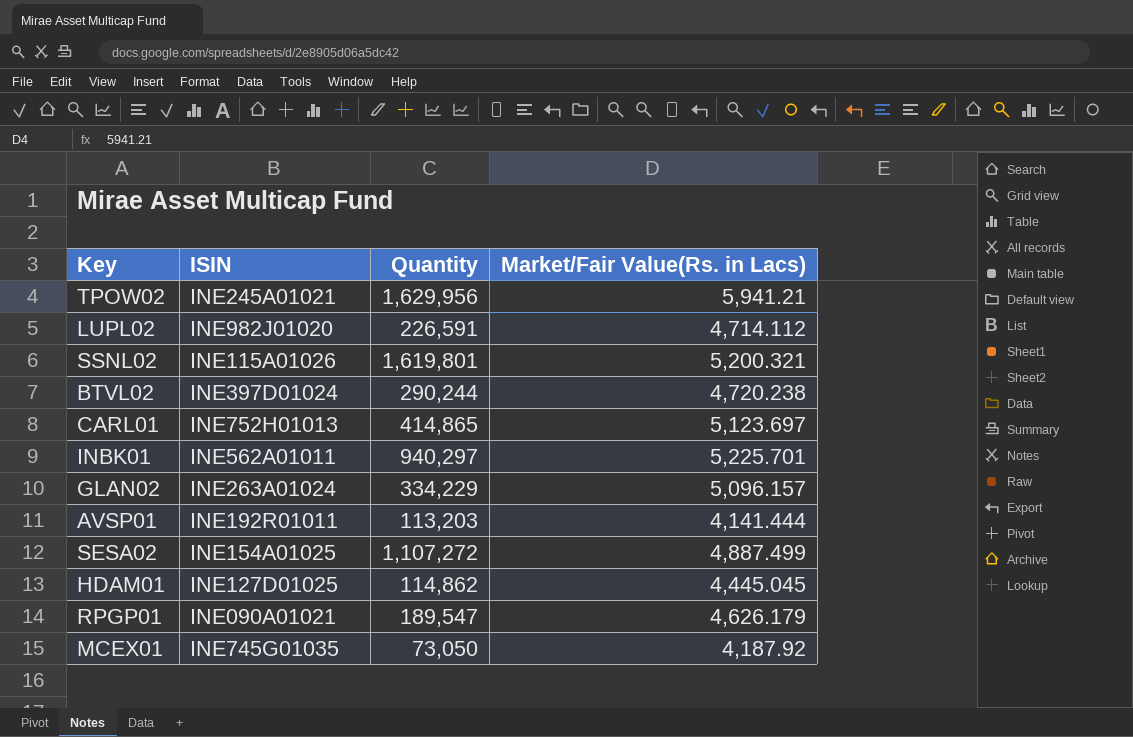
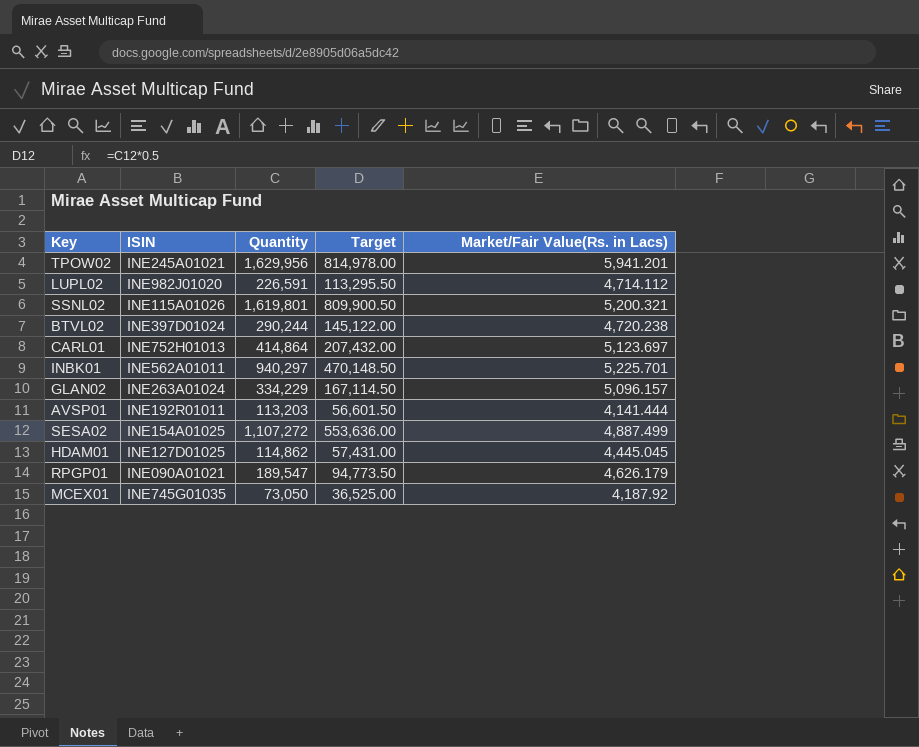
column Target | formula: none -> [Quantity] * 0.5
TPOW02 | Market/Fair Value(Rs. in Lacs): 5,941.21 -> 5,941.201
CARL01 | Quantity: 414,865 -> 414,864

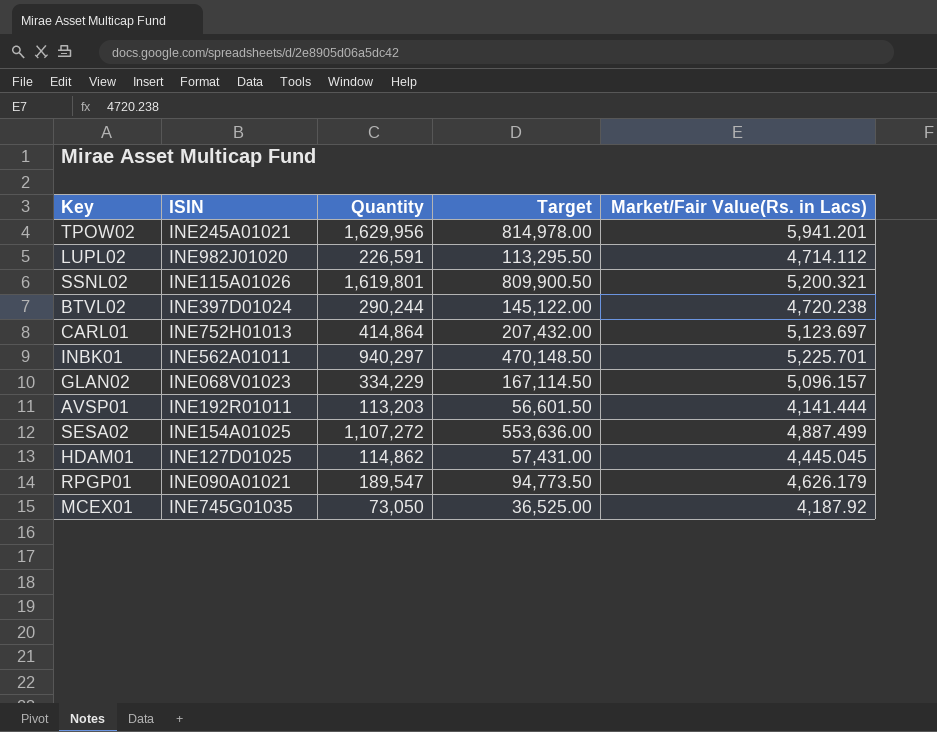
GLAN02 | ISIN: INE263A01024 -> INE068V01023

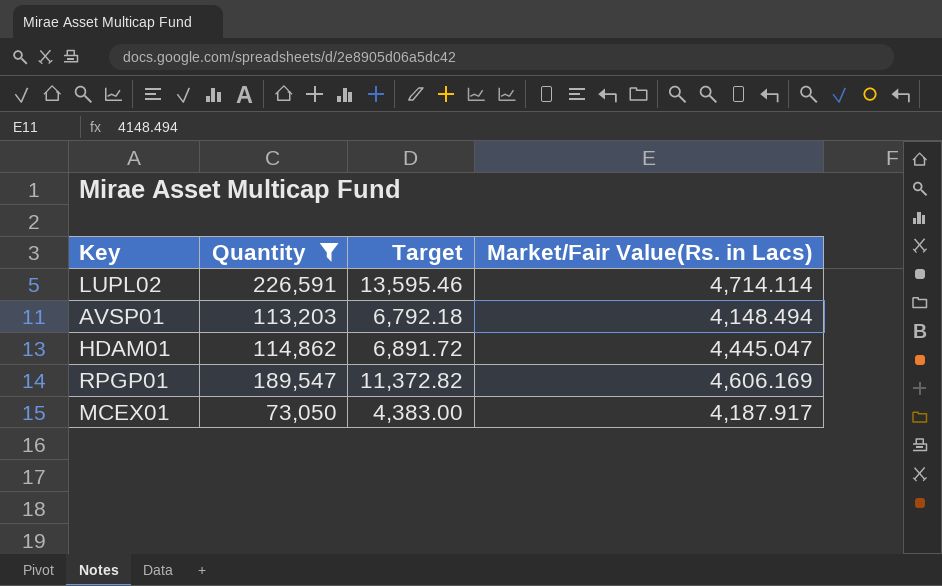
filter: none -> Quantity <= 226,591
column ISIN | position: 2 -> none
column Target | formula: [Quantity] * 0.5 -> [Quantity] * 0.06
LUPL02 | Market/Fair Value(Rs. in Lacs): 4,714.112 -> 4,714.114
AVSP01 | Market/Fair Value(Rs. in Lacs): 4,141.444 -> 4,148.494
HDAM01 | Market/Fair Value(Rs. in Lacs): 4,445.045 -> 4,445.047
RPGP01 | Market/Fair Value(Rs. in Lacs): 4,626.179 -> 4,606.169
MCEX01 | Market/Fair Value(Rs. in Lacs): 4,187.92 -> 4,187.917

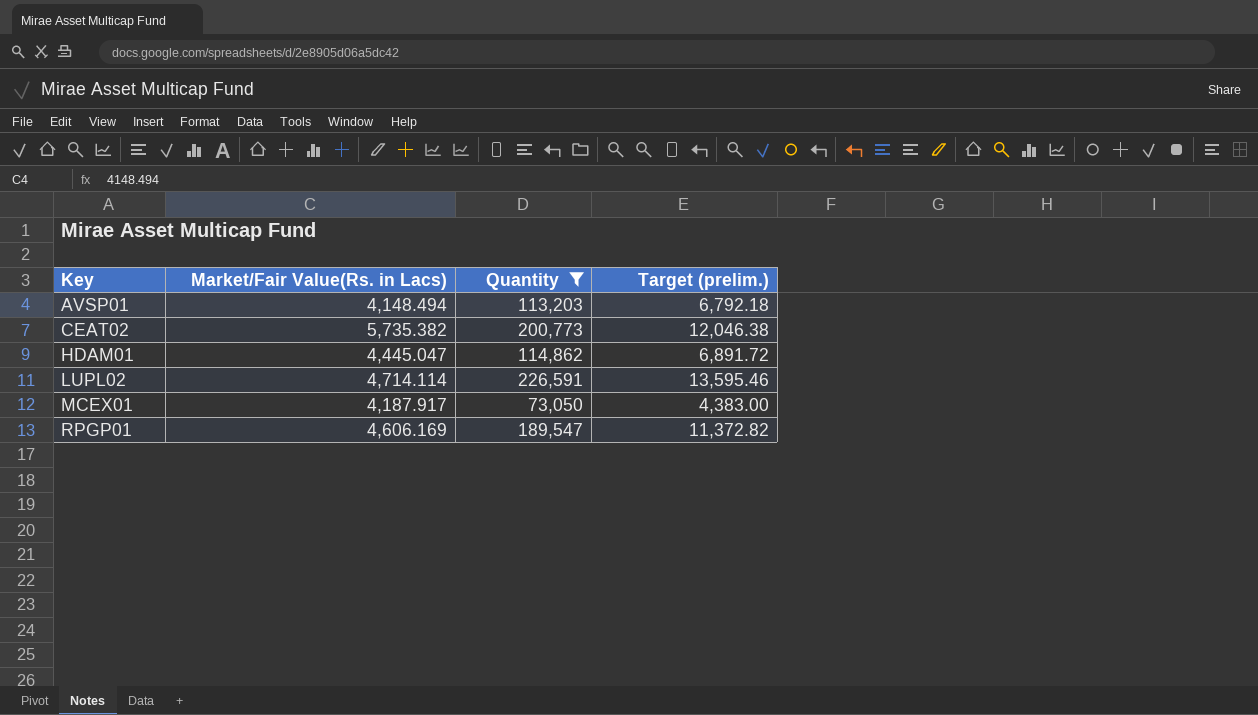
row order: none -> Key ascending
column Market/Fair Value(Rs. in Lacs) | position: 4 -> 2
column name: Target -> Target (prelim.)
row CEAT02: none -> 5,735.382 | 200,773 | 12,046.38

